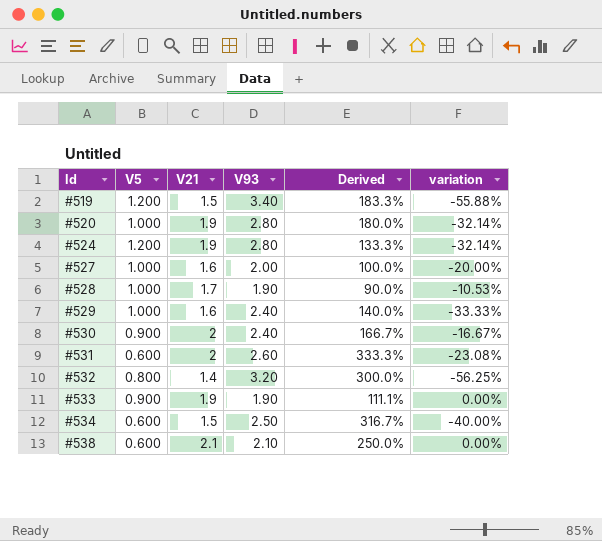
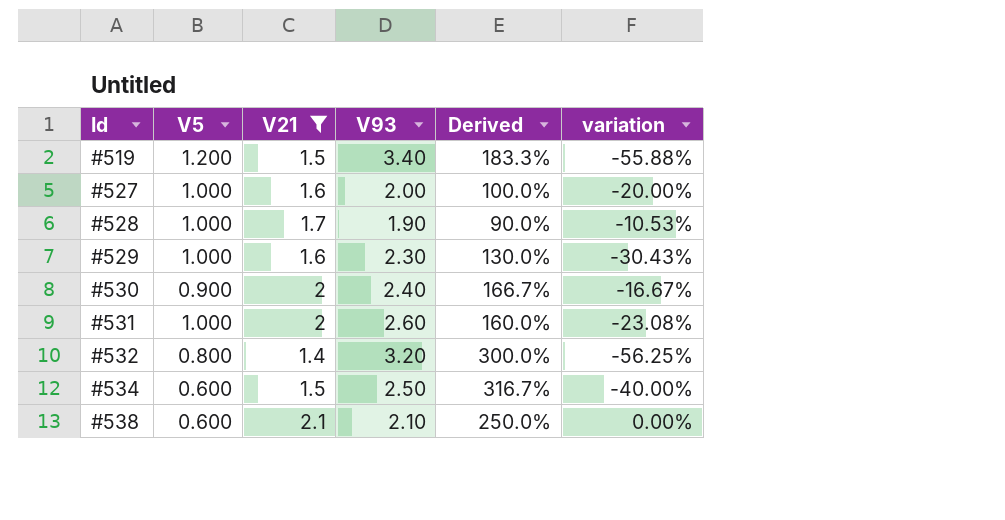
filter: none -> V21 != 1.9
#529 | V93: 2.40 -> 2.30
#529 | Derived: 140.0% -> 130.0%
#529 | variation: -33.33% -> -30.43%
#531 | V5: 0.600 -> 1.000
#531 | Derived: 333.3% -> 160.0%

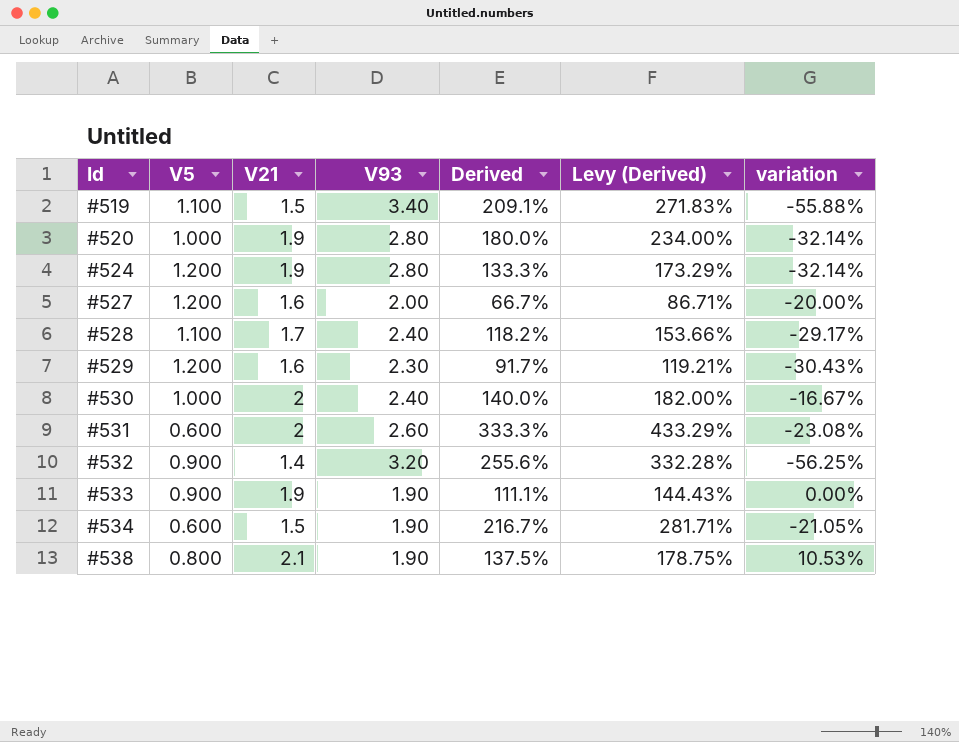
filter: V21 != 1.9 -> none
column Levy (Derived) | formula: none -> [Derived] * 1.3
#519 | V5: 1.200 -> 1.100
#519 | Derived: 183.3% -> 209.1%
#527 | V5: 1.000 -> 1.200
#527 | Derived: 100.0% -> 66.7%
#528 | V5: 1.000 -> 1.100
#528 | V93: 1.90 -> 2.40
#528 | Derived: 90.0% -> 118.2%
#528 | variation: -10.53% -> -29.17%
#529 | V5: 1.000 -> 1.200
#529 | Derived: 130.0% -> 91.7%
#530 | V5: 0.900 -> 1.000
#530 | Derived: 166.7% -> 140.0%
#531 | V5: 1.000 -> 0.600
#531 | Derived: 160.0% -> 333.3%
#532 | V5: 0.800 -> 0.900
#532 | Derived: 300.0% -> 255.6%
#534 | V93: 2.50 -> 1.90
#534 | Derived: 316.7% -> 216.7%
#534 | variation: -40.00% -> -21.05%
#538 | V5: 0.600 -> 0.800
#538 | V93: 2.10 -> 1.90
#538 | Derived: 250.0% -> 137.5%
#538 | variation: 0.00% -> 10.53%

